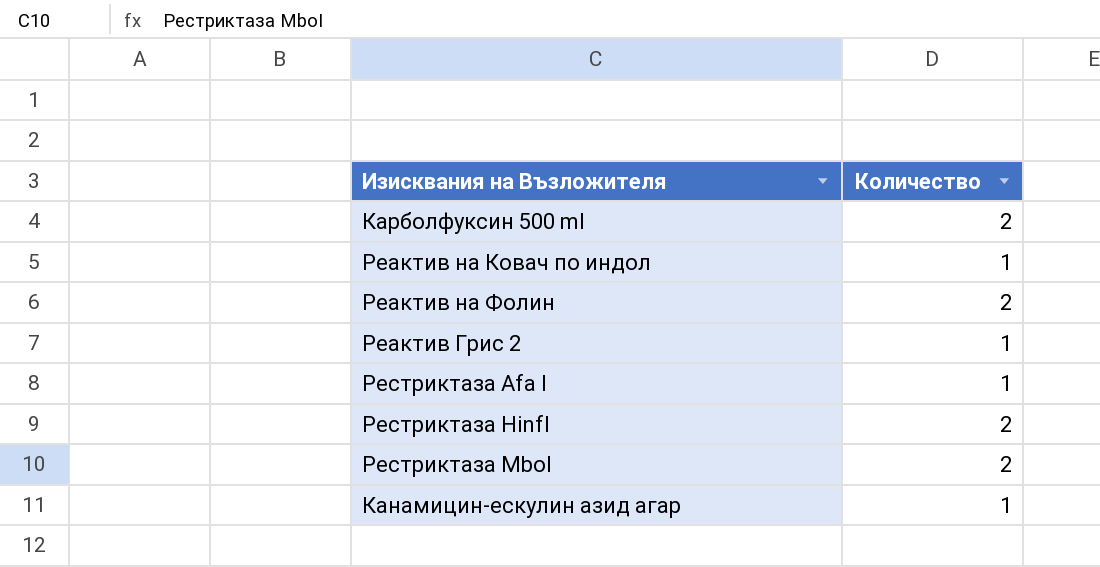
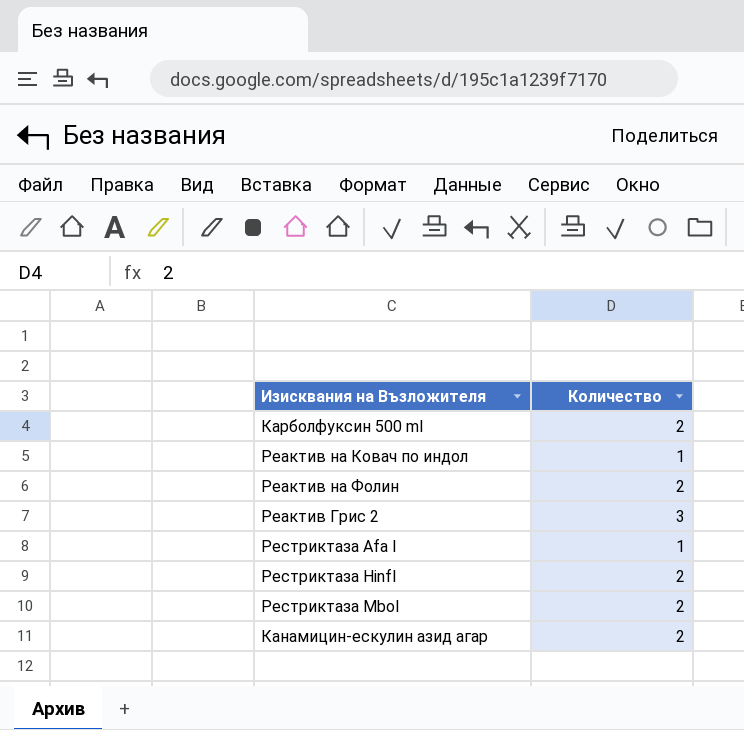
Реактив Грис 2 | Количество: 1 -> 3
Канамицин-ескулин азид агар | Количество: 1 -> 2

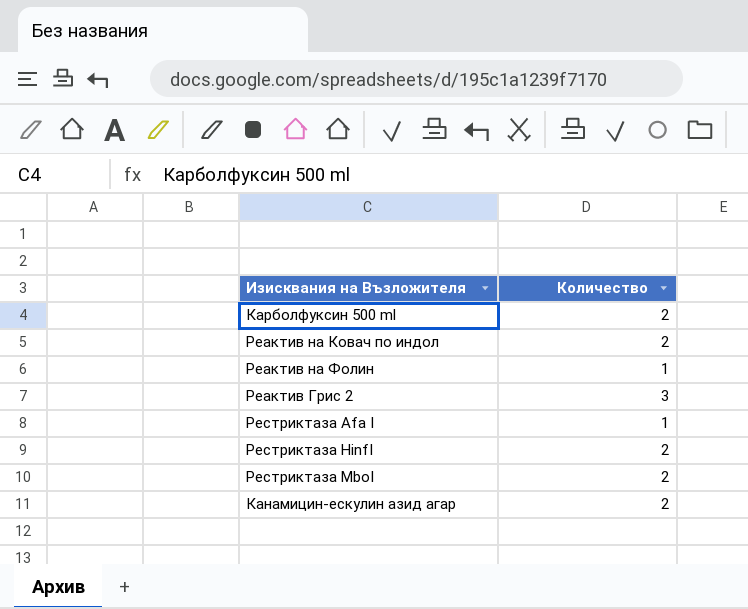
Реактив на Ковач по индол | Количество: 1 -> 2
Реактив на Фолин | Количество: 2 -> 1

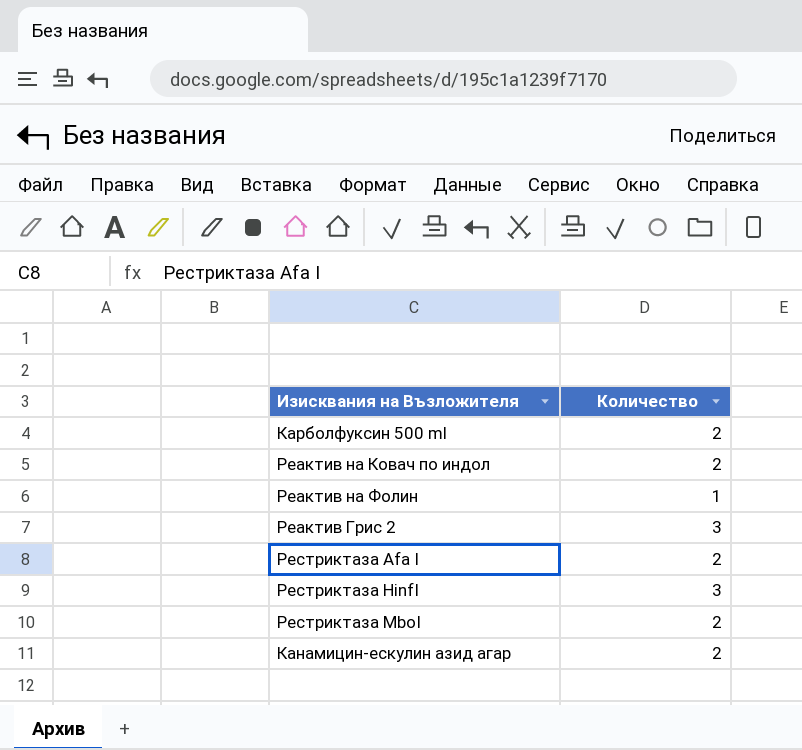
Рестриктаза Afa I | Количество: 1 -> 2
Рестриктаза HinfI | Количество: 2 -> 3

